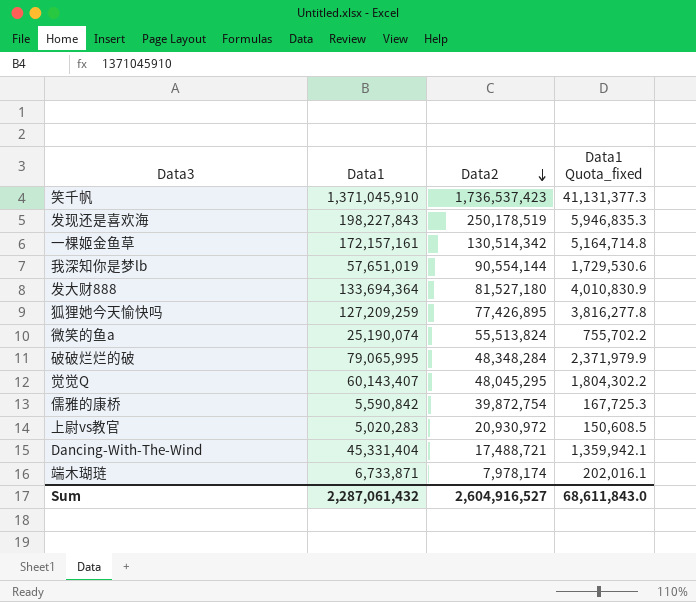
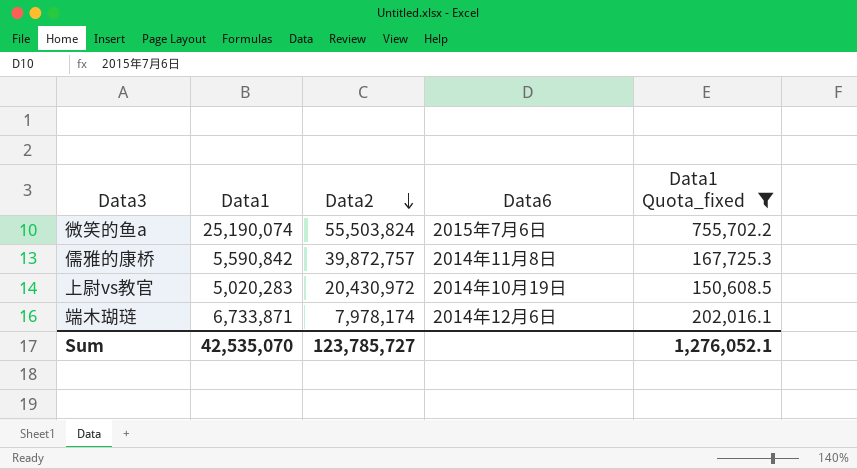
filter: none -> Data1 Quota_fixed <= 755,702.2
column Data6 | position: none -> 4
微笑的鱼a | Data2: 55,513,824 -> 55,503,824
儒雅的康桥 | Data2: 39,872,754 -> 39,872,757
上尉vs教官 | Data2: 20,930,972 -> 20,430,972
Sum | Data1: 2,287,061,432 -> 42,535,070
Sum | Data2: 2,604,916,527 -> 123,785,727
Sum | Data1 Quota_fixed: 68,611,843.0 -> 1,276,052.1

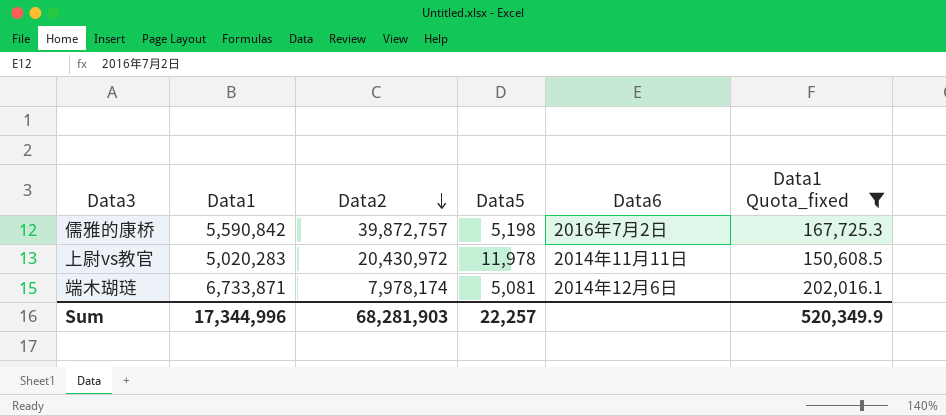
column Data5 | position: none -> 4
row 微笑的鱼a: 25,190,074 | 55,503,824 | 2015年7月6日 | 755,702.2 -> none
儒雅的康桥 | Data6: 2014年11月8日 -> 2016年7月2日
上尉vs教官 | Data6: 2014年10月19日 -> 2014年11月11日
Sum | Data1: 42,535,070 -> 17,344,996
Sum | Data2: 123,785,727 -> 68,281,903
Sum | Data1 Quota_fixed: 1,276,052.1 -> 520,349.9

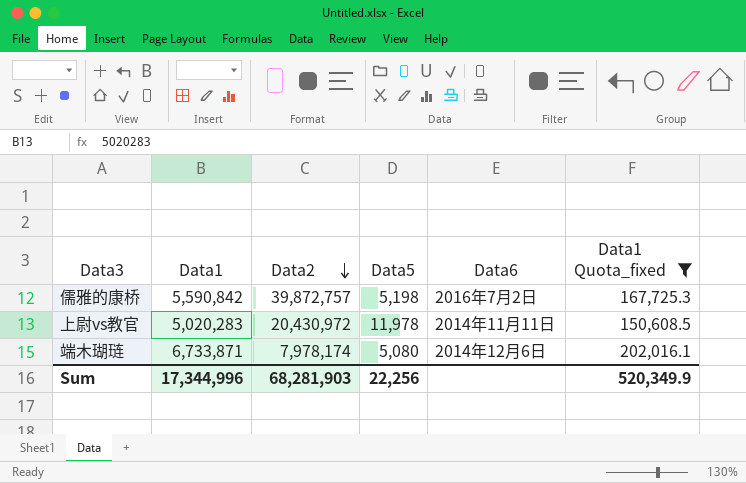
端木瑚琏 | Data5: 5,081 -> 5,080
Sum | Data5: 22,257 -> 22,256

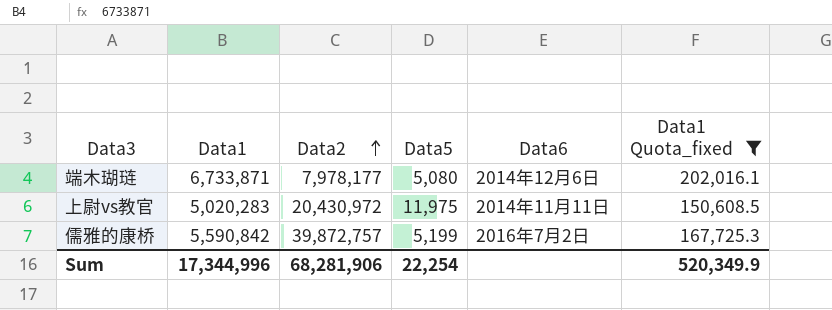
row order: Data2 descending -> Data2 ascending
端木瑚琏 | Data2: 7,978,174 -> 7,978,177
上尉vs教官 | Data5: 11,978 -> 11,975
儒雅的康桥 | Data5: 5,198 -> 5,199
Sum | Data2: 68,281,903 -> 68,281,906
Sum | Data5: 22,256 -> 22,254

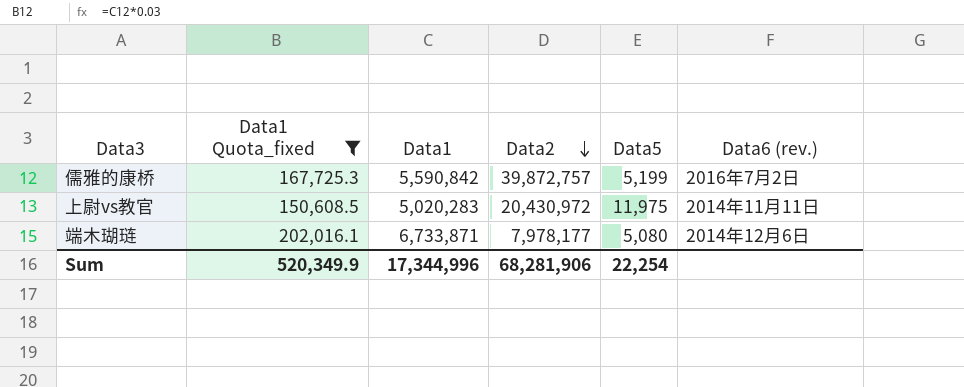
row order: Data2 ascending -> Data2 descending
column Data1 Quota_fixed | position: 6 -> 2
column name: Data6 -> Data6 (rev.)

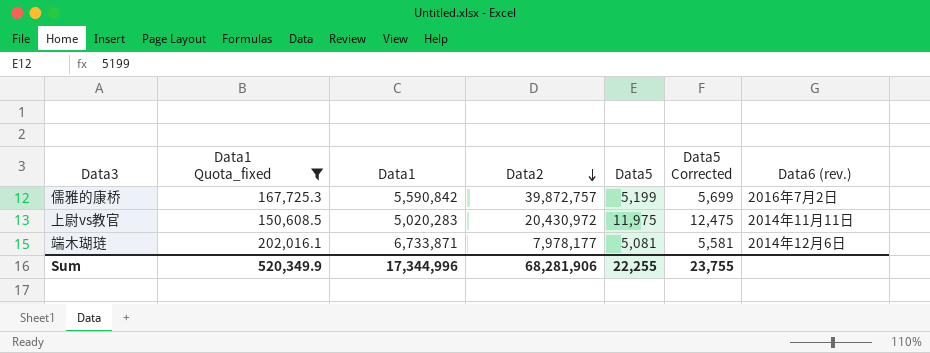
column Data5 Corrected | formula: none -> [Data5] + 500
端木瑚琏 | Data5: 5,080 -> 5,081
Sum | Data5: 22,254 -> 22,255

